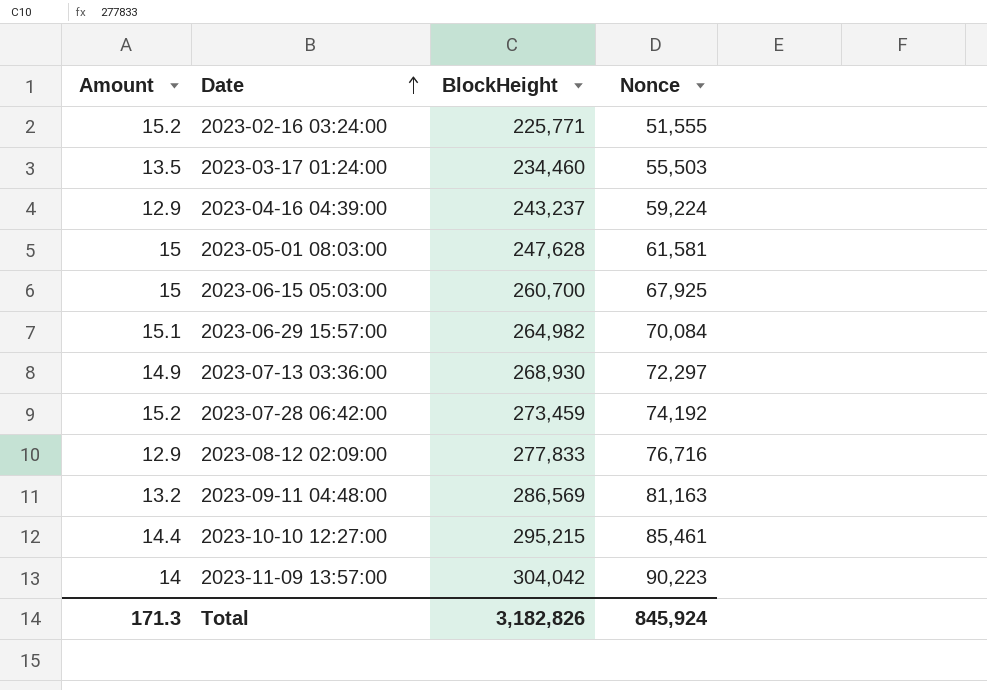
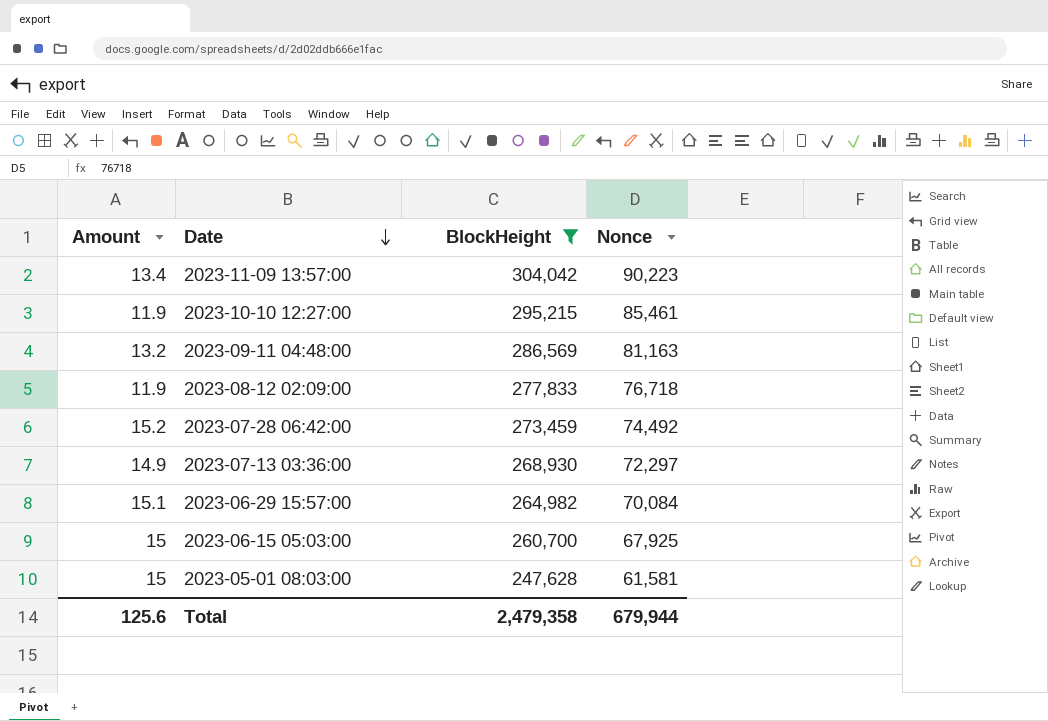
filter: none -> BlockHeight >= 247,628
row order: Date ascending -> Date descending
2023-11-09 13:57:00 | Amount: 14 -> 13.4
2023-10-10 12:27:00 | Amount: 14.4 -> 11.9
2023-08-12 02:09:00 | Amount: 12.9 -> 11.9
2023-08-12 02:09:00 | Nonce: 76,716 -> 76,718
2023-07-28 06:42:00 | Nonce: 74,192 -> 74,492
Total | Amount: 171.3 -> 125.6
Total | BlockHeight: 3,182,826 -> 2,479,358
Total | Nonce: 845,924 -> 679,944

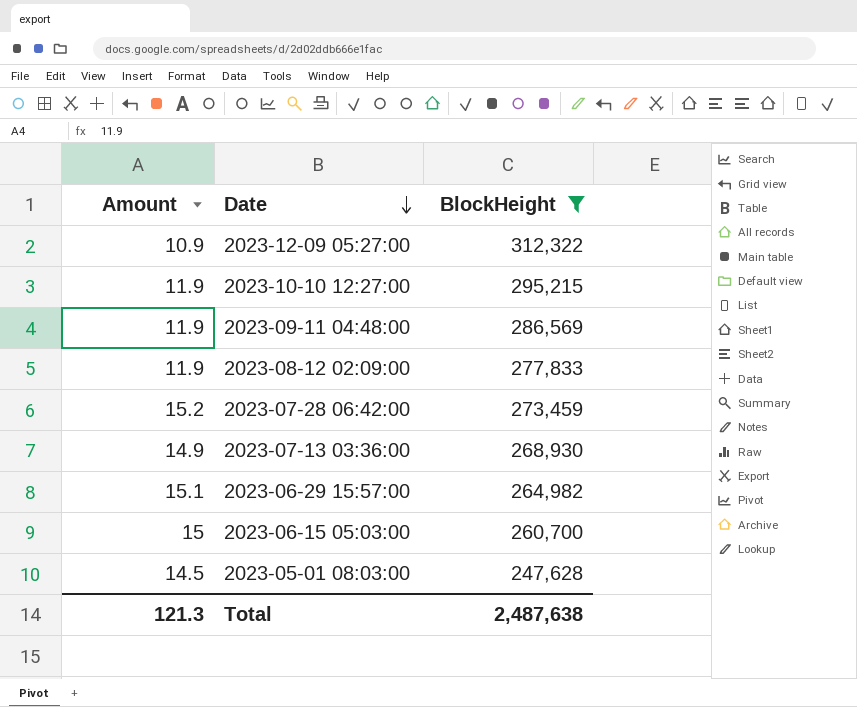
column Nonce | position: 4 -> none
row 2023-11-09 13:57:00: 13.4 | 304,042 | 90,223 -> none
row 2023-12-09 05:27:00: none -> 10.9 | 312,322
2023-09-11 04:48:00 | Amount: 13.2 -> 11.9
2023-05-01 08:03:00 | Amount: 15 -> 14.5
Total | Amount: 125.6 -> 121.3
Total | BlockHeight: 2,479,358 -> 2,487,638

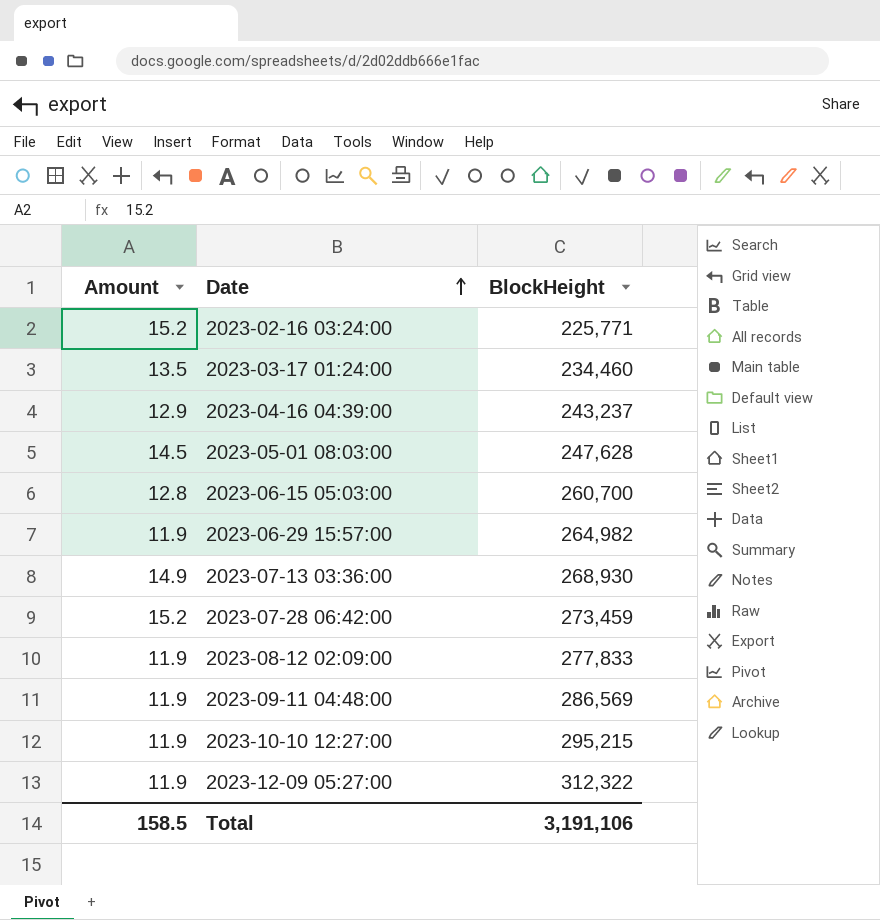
filter: BlockHeight >= 247,628 -> none
row order: Date descending -> Date ascending
2023-06-15 05:03:00 | Amount: 15 -> 12.8
2023-06-29 15:57:00 | Amount: 15.1 -> 11.9
2023-12-09 05:27:00 | Amount: 10.9 -> 11.9
Total | Amount: 121.3 -> 158.5
Total | BlockHeight: 2,487,638 -> 3,191,106

